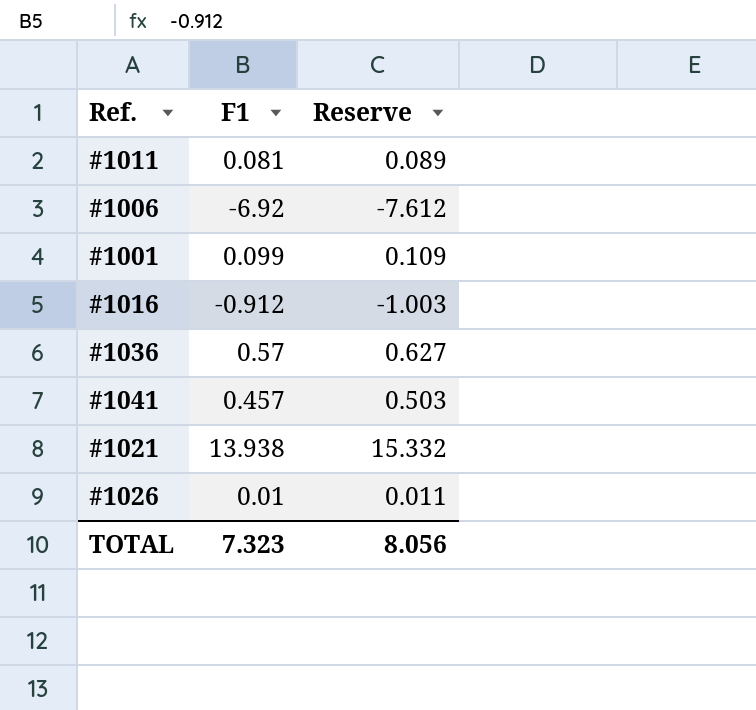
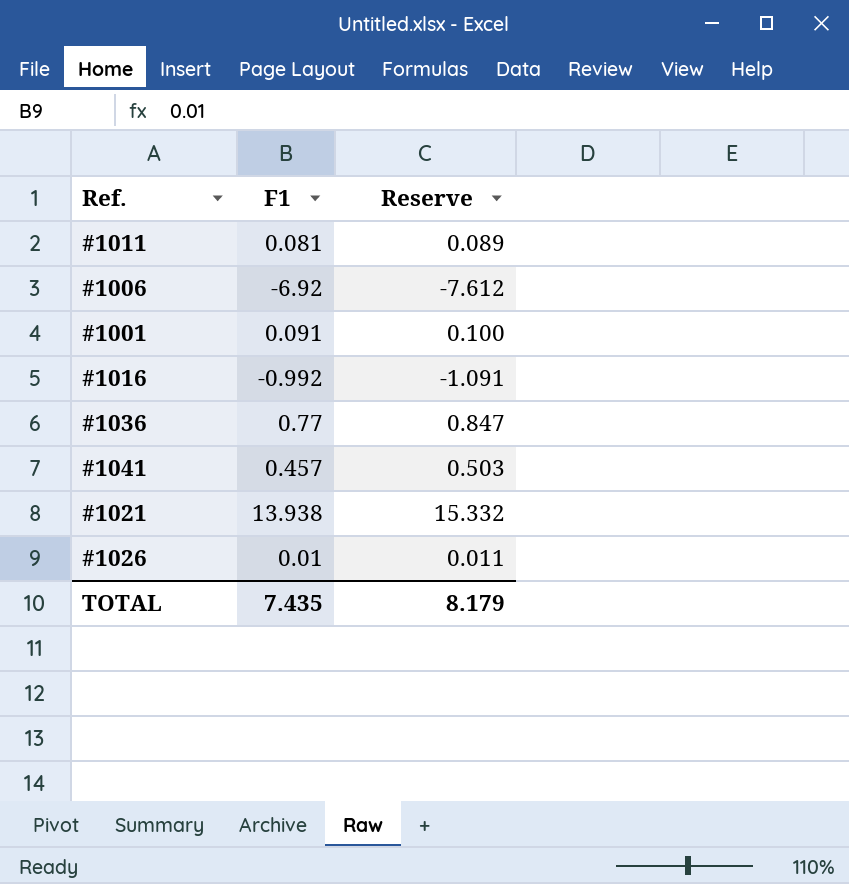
#1001 | F1: 0.099 -> 0.091
#1001 | Reserve: 0.109 -> 0.100
#1016 | F1: -0.912 -> -0.992
#1016 | Reserve: -1.003 -> -1.091
#1036 | F1: 0.57 -> 0.77
#1036 | Reserve: 0.627 -> 0.847
TOTAL | F1: 7.323 -> 7.435
TOTAL | Reserve: 8.056 -> 8.179

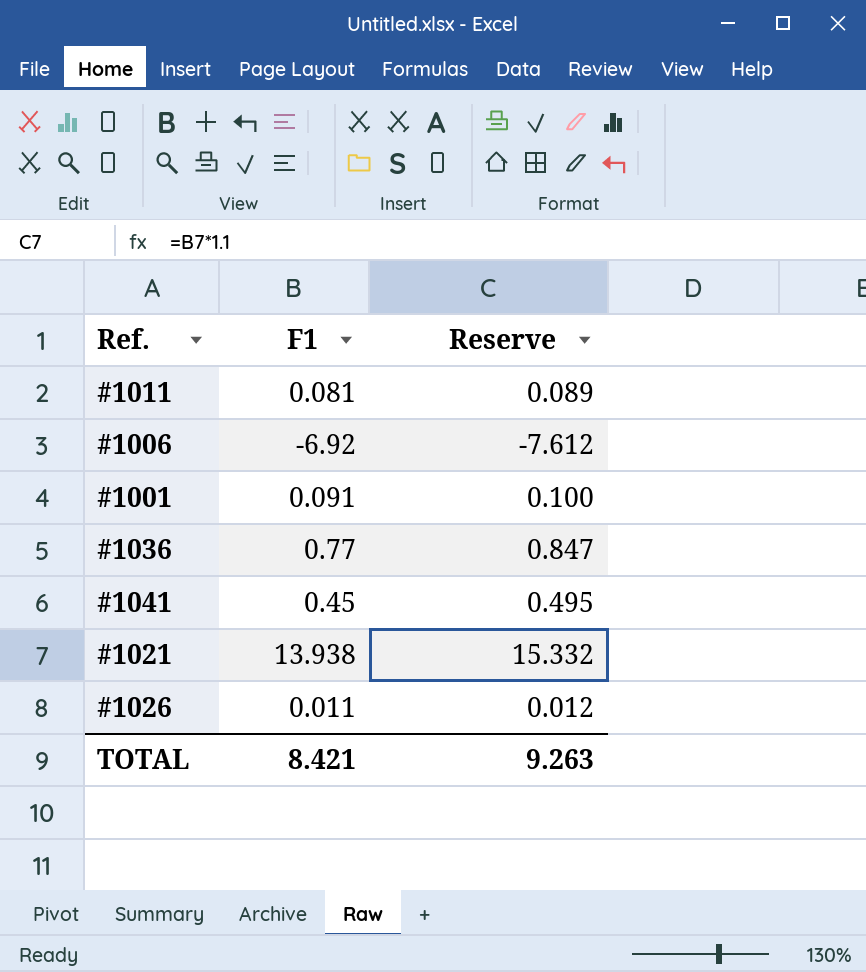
row #1016: -0.992 | -1.091 -> none
#1041 | F1: 0.457 -> 0.45
#1041 | Reserve: 0.503 -> 0.495
#1026 | F1: 0.01 -> 0.011
#1026 | Reserve: 0.011 -> 0.012
TOTAL | F1: 7.435 -> 8.421
TOTAL | Reserve: 8.179 -> 9.263

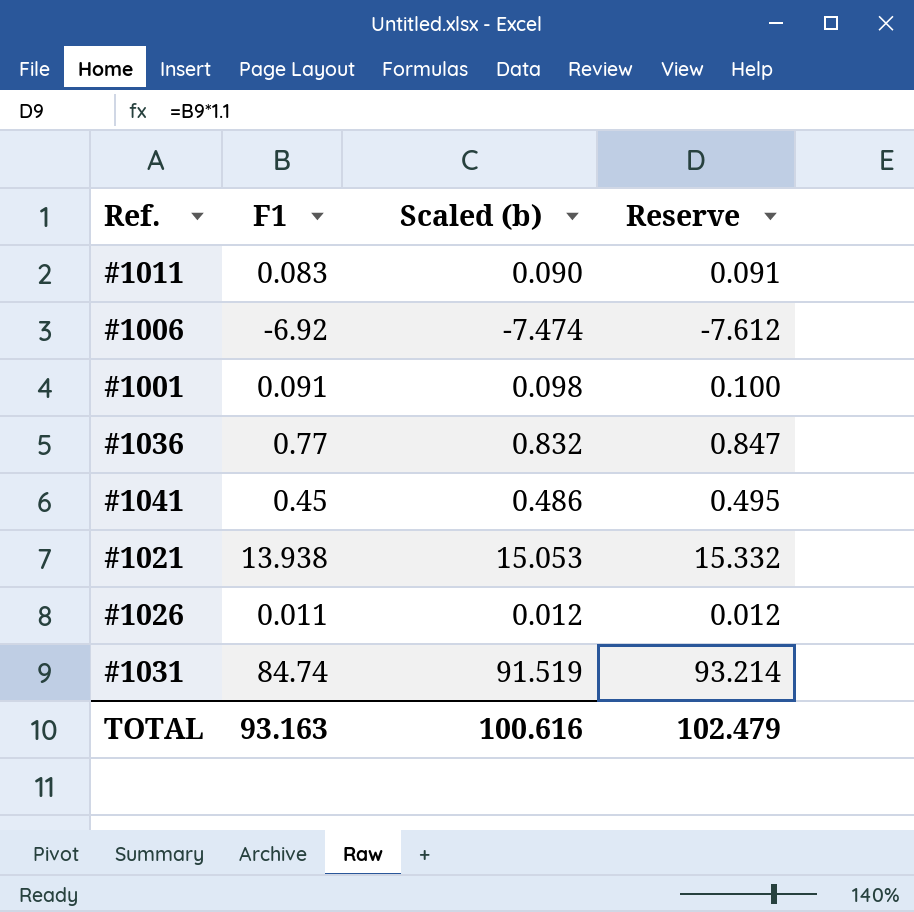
column Scaled (b) | formula: none -> [F1] * 1.08
#1011 | F1: 0.081 -> 0.083
#1011 | Reserve: 0.089 -> 0.091
row #1031: none -> 84.74 | 91.519 | 93.214
TOTAL | F1: 8.421 -> 93.163
TOTAL | Reserve: 9.263 -> 102.479

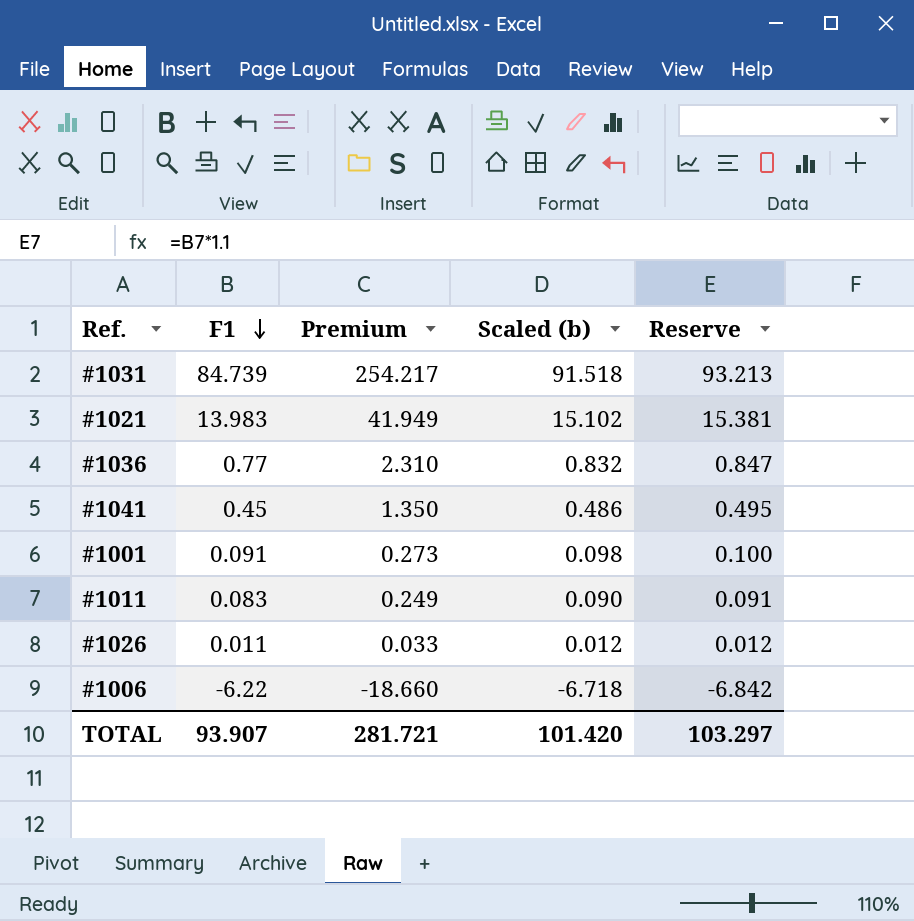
row order: none -> F1 descending
column Premium | formula: none -> [F1] * 3
#1031 | F1: 84.74 -> 84.739
#1031 | Scaled (b): 91.519 -> 91.518
#1031 | Reserve: 93.214 -> 93.213
#1021 | F1: 13.938 -> 13.983
#1021 | Scaled (b): 15.053 -> 15.102
#1021 | Reserve: 15.332 -> 15.381
#1006 | F1: -6.92 -> -6.22
#1006 | Scaled (b): -7.474 -> -6.718
#1006 | Reserve: -7.612 -> -6.842
TOTAL | F1: 93.163 -> 93.907
TOTAL | Scaled (b): 100.616 -> 101.420
TOTAL | Reserve: 102.479 -> 103.297

